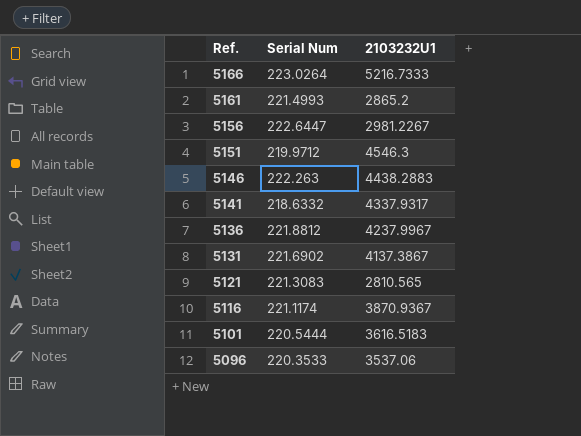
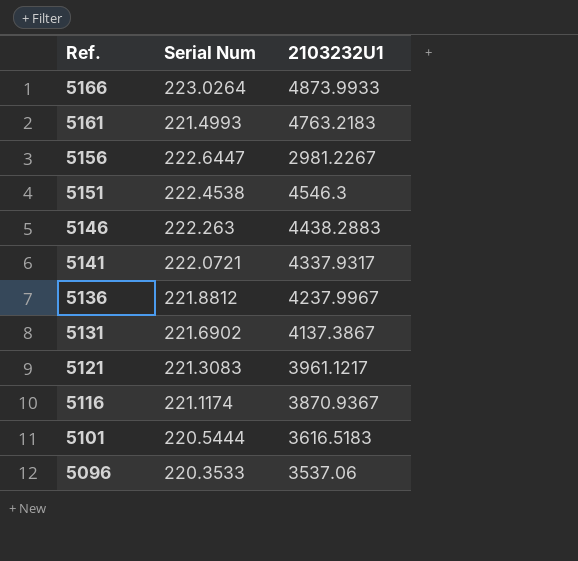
5166 | 2103232U1: 5216.7333 -> 4873.9933
5161 | 2103232U1: 2865.2 -> 4763.2183
5151 | Serial Num: 219.9712 -> 222.4538
5141 | Serial Num: 218.6332 -> 222.0721
5121 | 2103232U1: 2810.565 -> 3961.1217

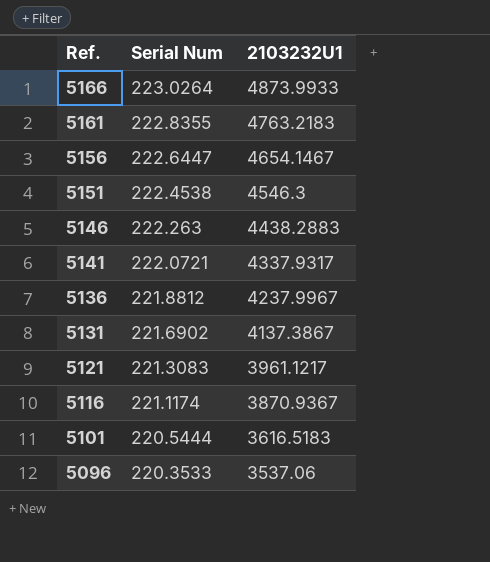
5161 | Serial Num: 221.4993 -> 222.8355
5156 | 2103232U1: 2981.2267 -> 4654.1467

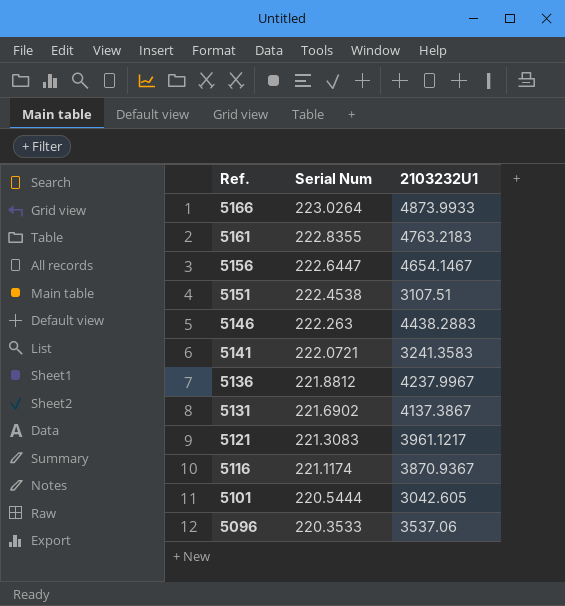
5151 | 2103232U1: 4546.3 -> 3107.51
5141 | 2103232U1: 4337.9317 -> 3241.3583
5101 | 2103232U1: 3616.5183 -> 3042.605

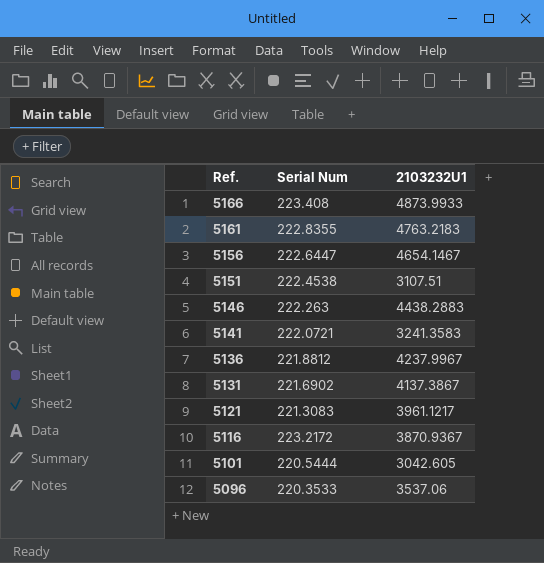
5166 | Serial Num: 223.0264 -> 223.408
5116 | Serial Num: 221.1174 -> 223.2172

